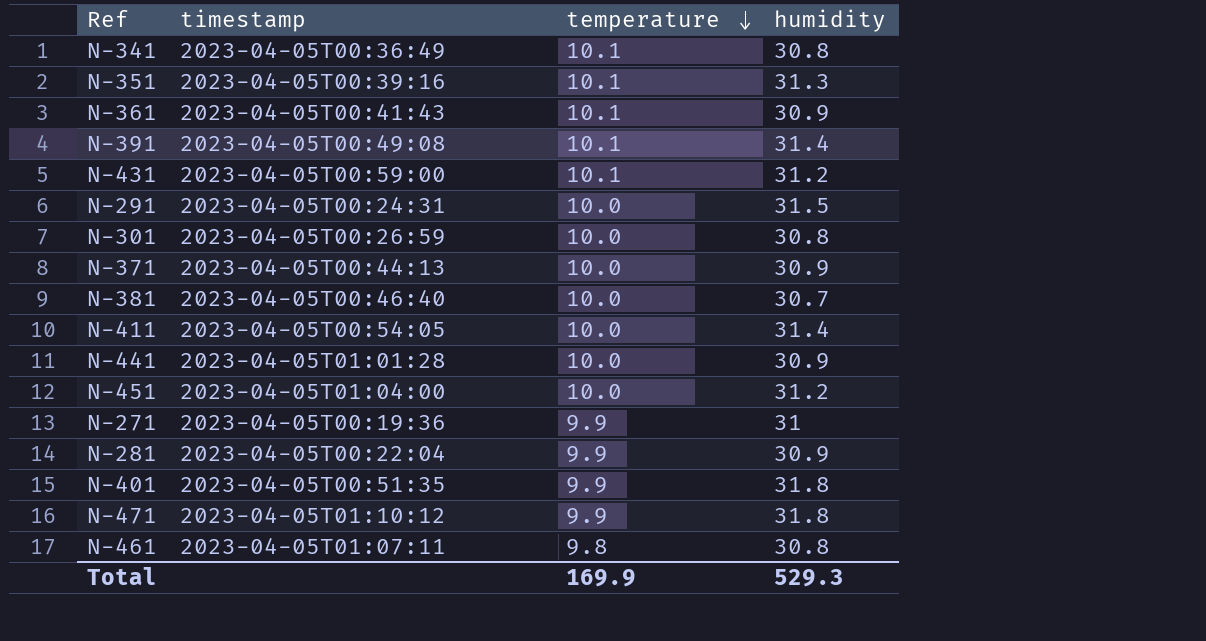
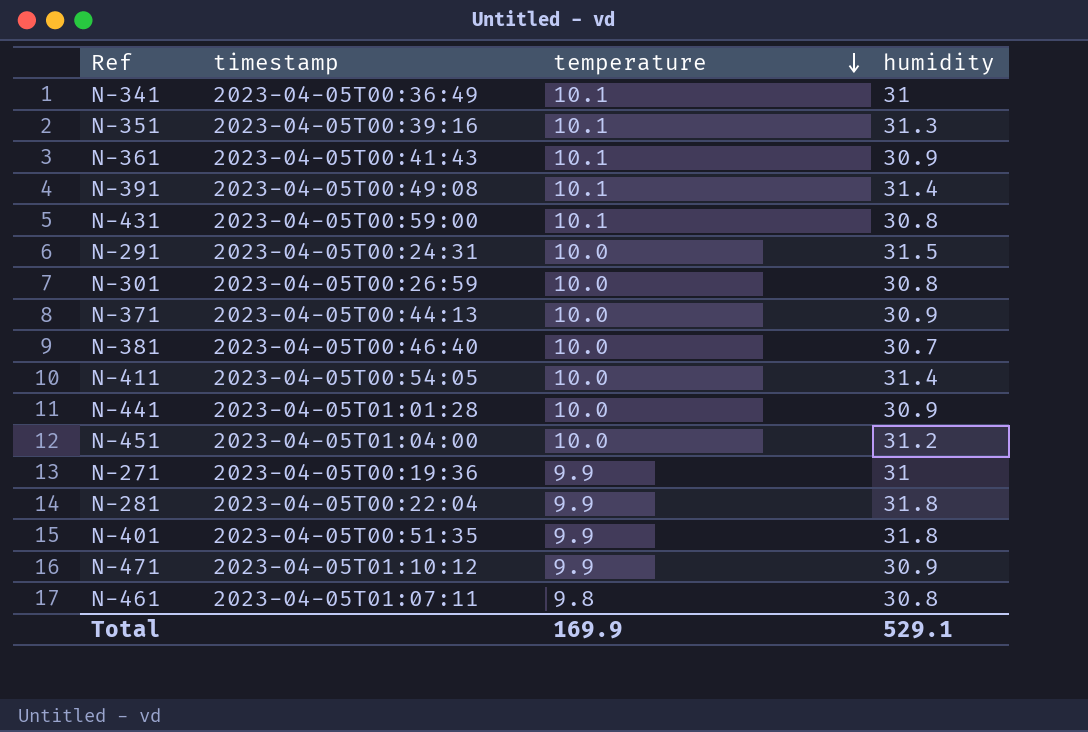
N-341 | humidity: 30.8 -> 31
N-431 | humidity: 31.2 -> 30.8
N-281 | humidity: 30.9 -> 31.8
N-471 | humidity: 31.8 -> 30.9
Total | humidity: 529.3 -> 529.1

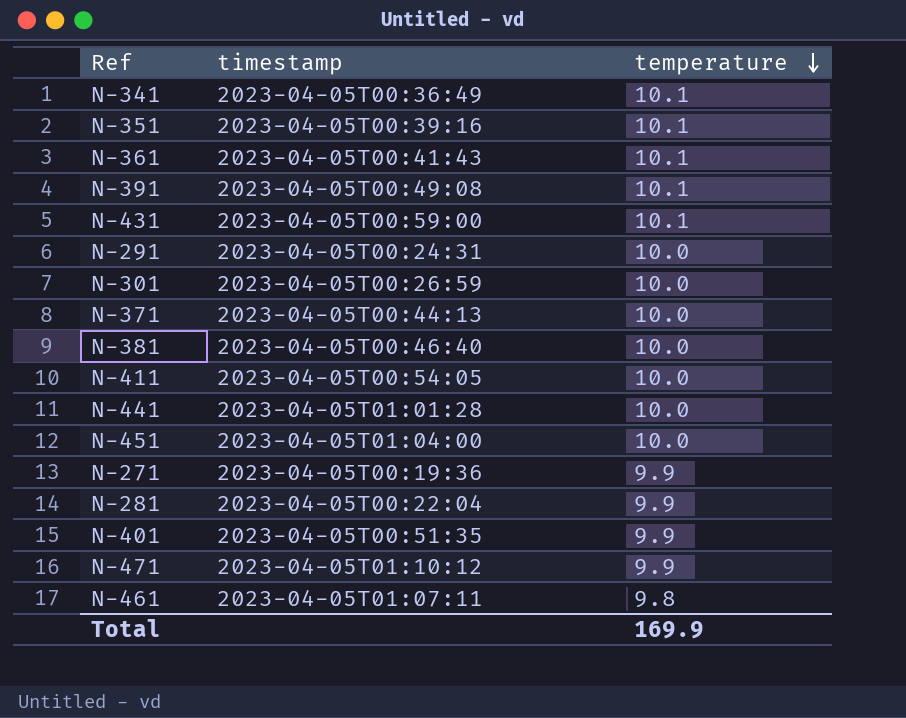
column humidity | position: 4 -> none

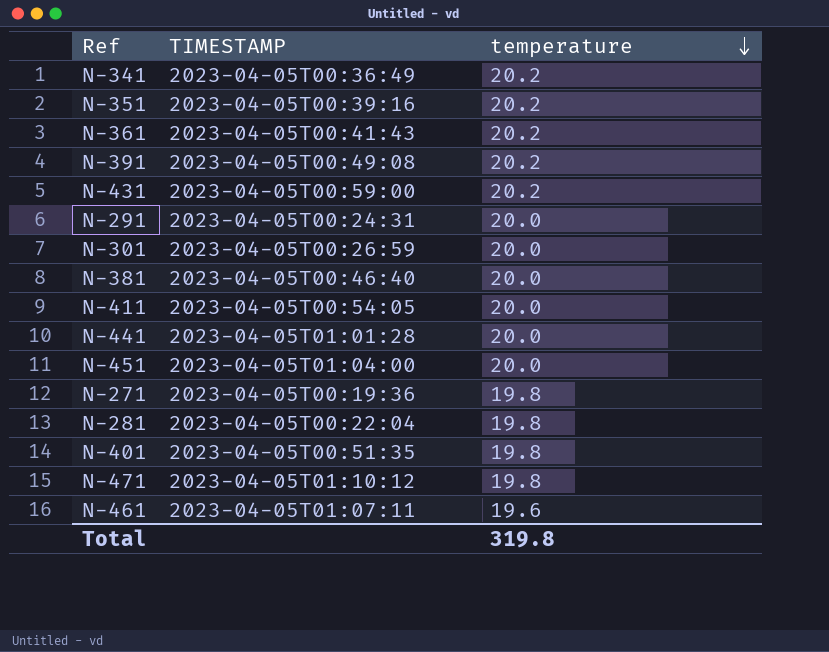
column name: timestamp -> TIMESTAMP
row N-371: 2023-04-05T00:44:13 | 10.0 -> none
N-341 | temperature: 10.1 -> 20.2
N-351 | temperature: 10.1 -> 20.2
N-361 | temperature: 10.1 -> 20.2
N-391 | temperature: 10.1 -> 20.2
N-431 | temperature: 10.1 -> 20.2
N-291 | temperature: 10.0 -> 20.0
N-301 | temperature: 10.0 -> 20.0
N-381 | temperature: 10.0 -> 20.0
N-411 | temperature: 10.0 -> 20.0
N-441 | temperature: 10.0 -> 20.0
N-451 | temperature: 10.0 -> 20.0
N-271 | temperature: 9.9 -> 19.8
N-281 | temperature: 9.9 -> 19.8
N-401 | temperature: 9.9 -> 19.8
N-471 | temperature: 9.9 -> 19.8
N-461 | temperature: 9.8 -> 19.6
Total | temperature: 169.9 -> 319.8

